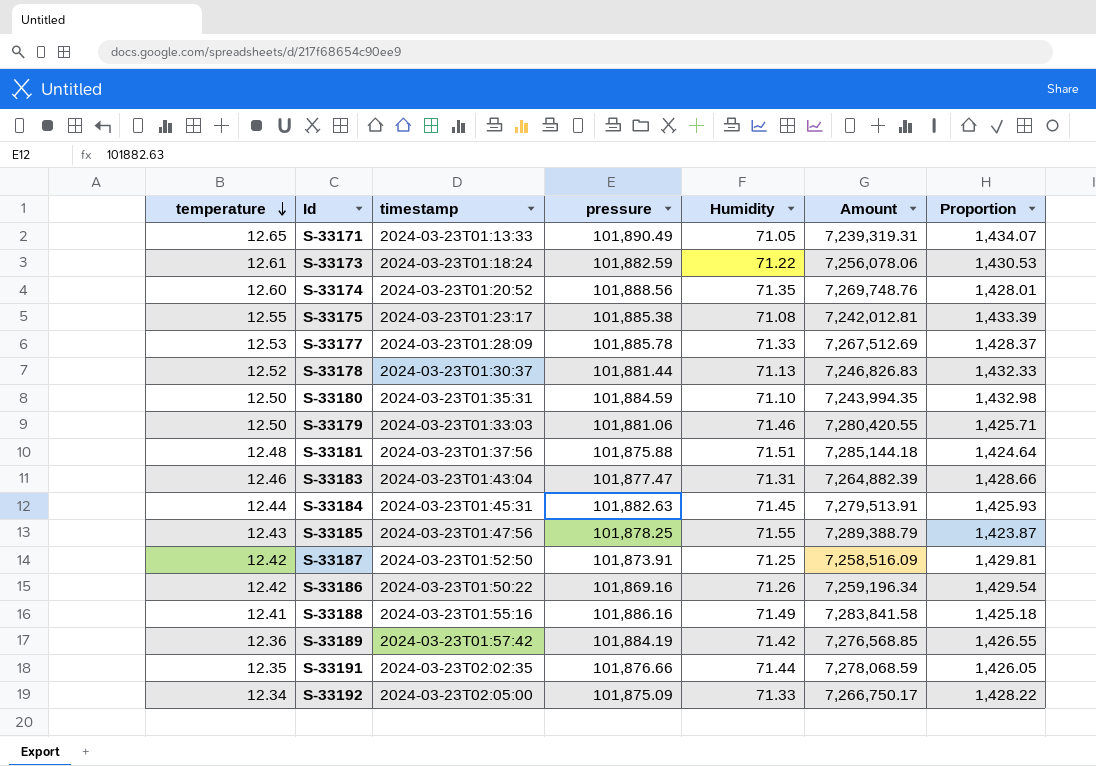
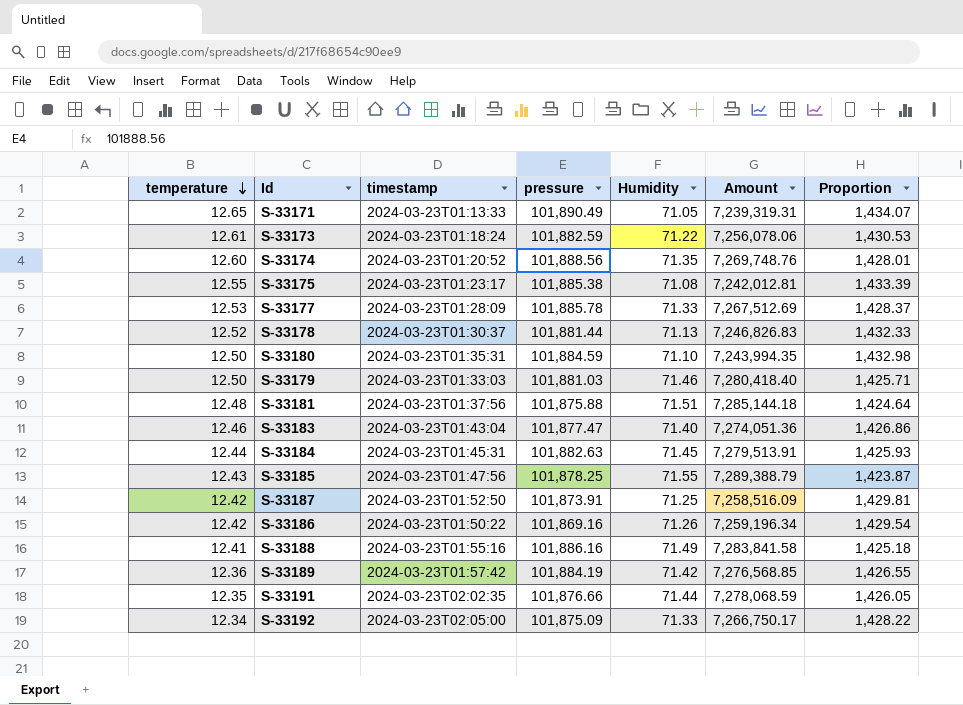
S-33179 | pressure: 101,881.06 -> 101,881.03
S-33179 | Amount: 7,280,420.55 -> 7,280,418.40
S-33183 | Humidity: 71.31 -> 71.40
S-33183 | Amount: 7,264,882.39 -> 7,274,051.36
S-33183 | Proportion: 1,428.66 -> 1,426.86

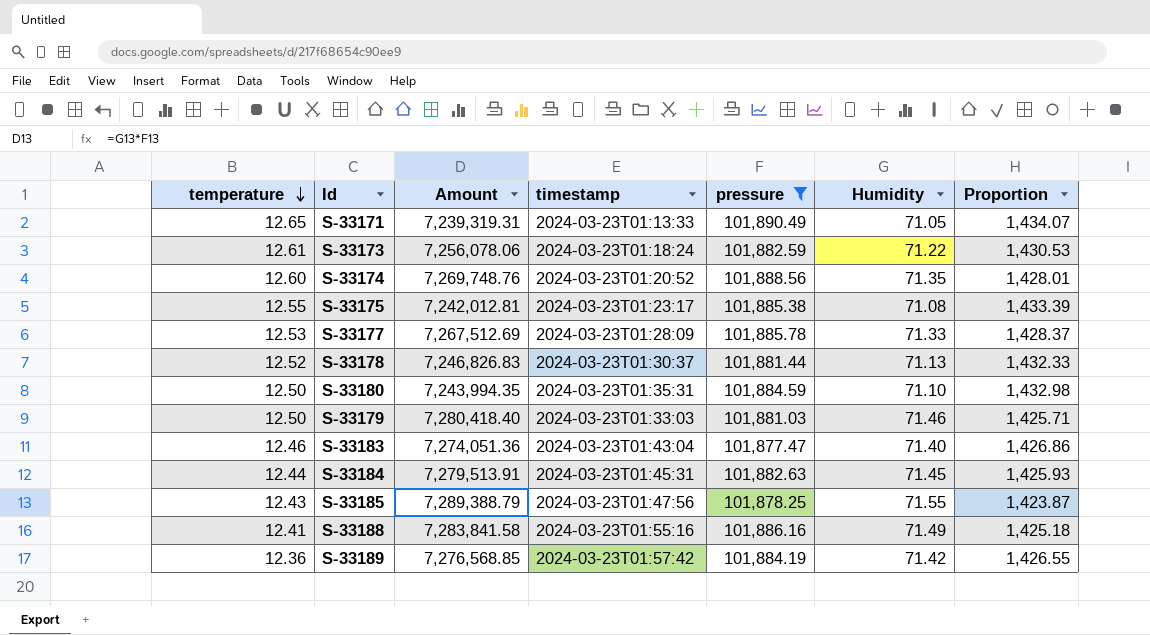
filter: none -> pressure >= 101,877.47
column Amount | position: 6 -> 3

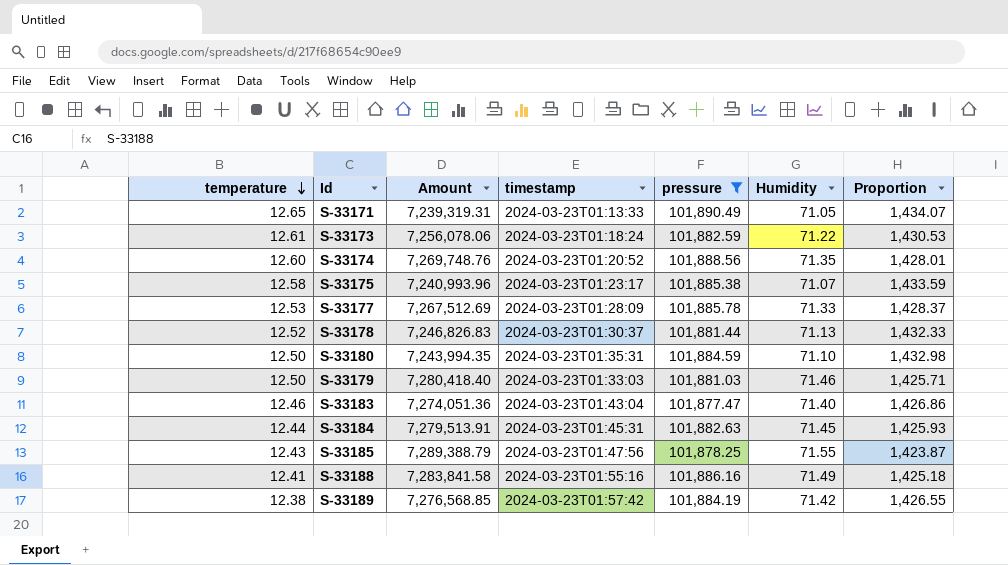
S-33175 | temperature: 12.55 -> 12.58
S-33175 | Amount: 7,242,012.81 -> 7,240,993.96
S-33175 | Humidity: 71.08 -> 71.07
S-33175 | Proportion: 1,433.39 -> 1,433.59
S-33189 | temperature: 12.36 -> 12.38

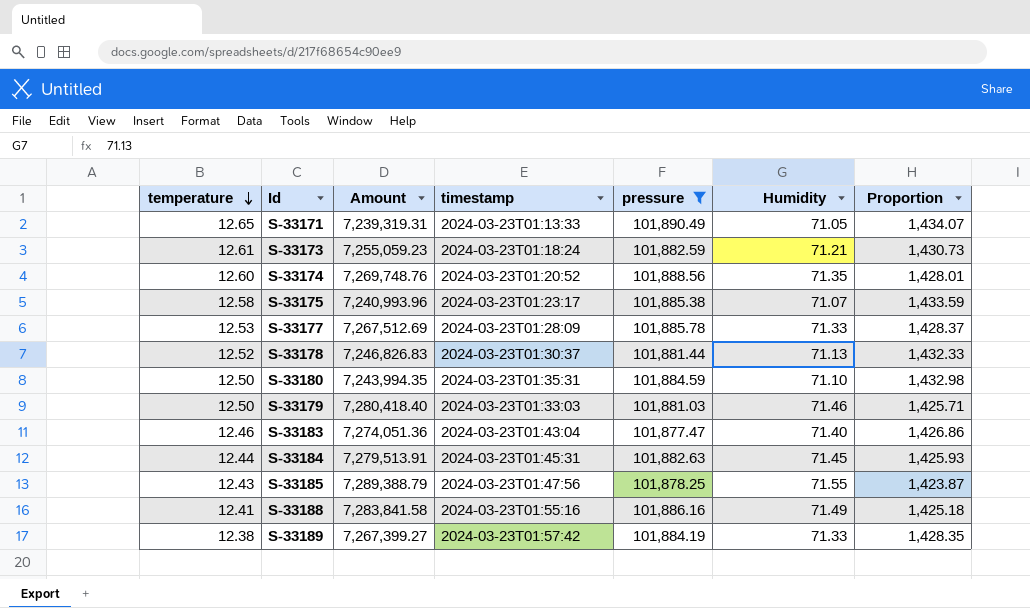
S-33173 | Amount: 7,256,078.06 -> 7,255,059.23
S-33173 | Humidity: 71.22 -> 71.21
S-33173 | Proportion: 1,430.53 -> 1,430.73
S-33189 | Amount: 7,276,568.85 -> 7,267,399.27
S-33189 | Humidity: 71.42 -> 71.33
S-33189 | Proportion: 1,426.55 -> 1,428.35

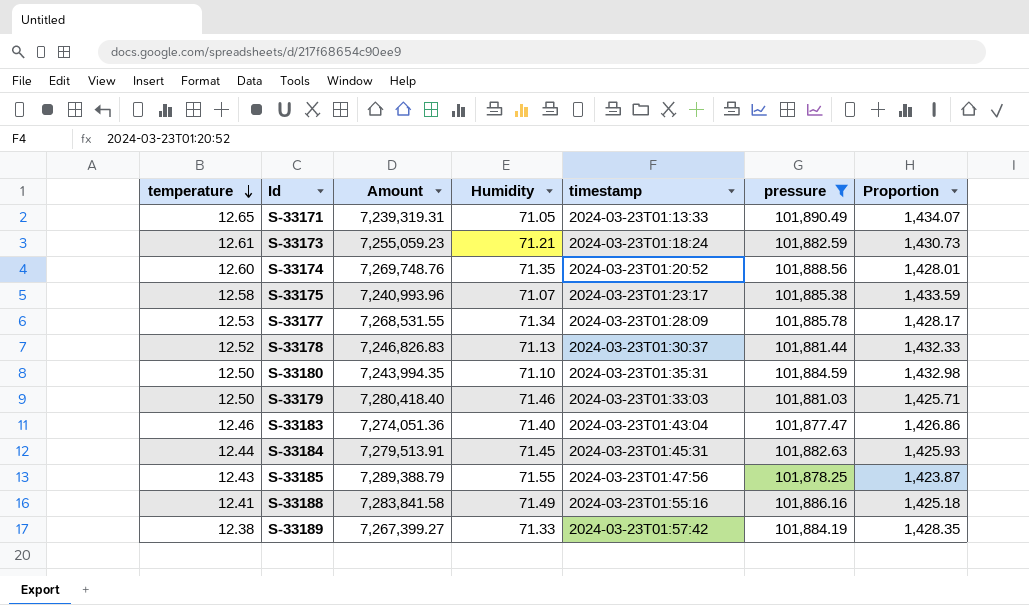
column Humidity | position: 6 -> 4
S-33177 | Amount: 7,267,512.69 -> 7,268,531.55
S-33177 | Humidity: 71.33 -> 71.34
S-33177 | Proportion: 1,428.37 -> 1,428.17

